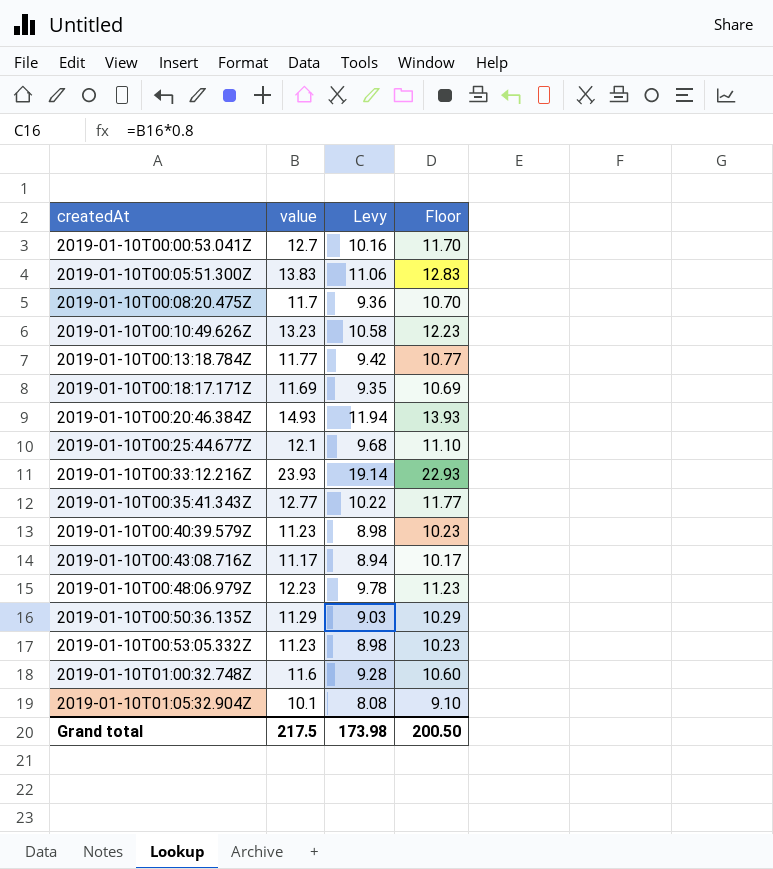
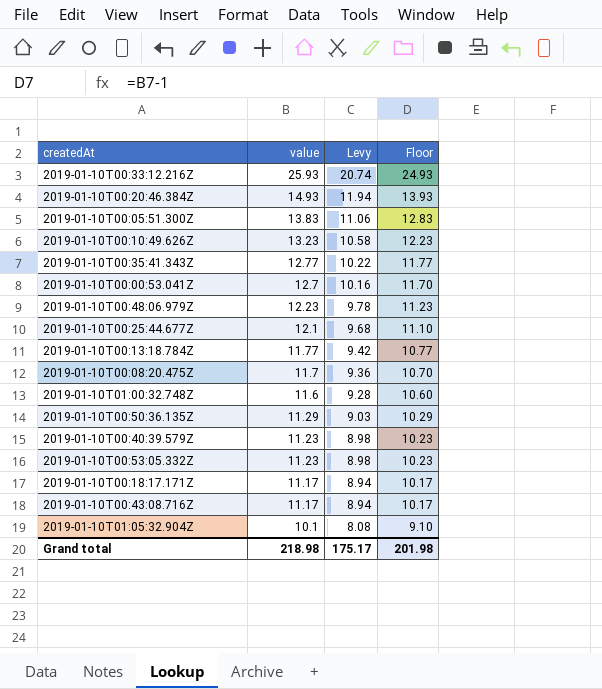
row order: createdAt ascending -> value descending
2019-01-10T00:33:12.216Z | value: 23.93 -> 25.93
2019-01-10T00:33:12.216Z | Levy: 19.14 -> 20.74
2019-01-10T00:33:12.216Z | Floor: 22.93 -> 24.93
2019-01-10T00:18:17.171Z | value: 11.69 -> 11.17
2019-01-10T00:18:17.171Z | Levy: 9.35 -> 8.94
2019-01-10T00:18:17.171Z | Floor: 10.69 -> 10.17
Grand total | value: 217.5 -> 218.98
Grand total | Levy: 173.98 -> 175.17
Grand total | Floor: 200.50 -> 201.98

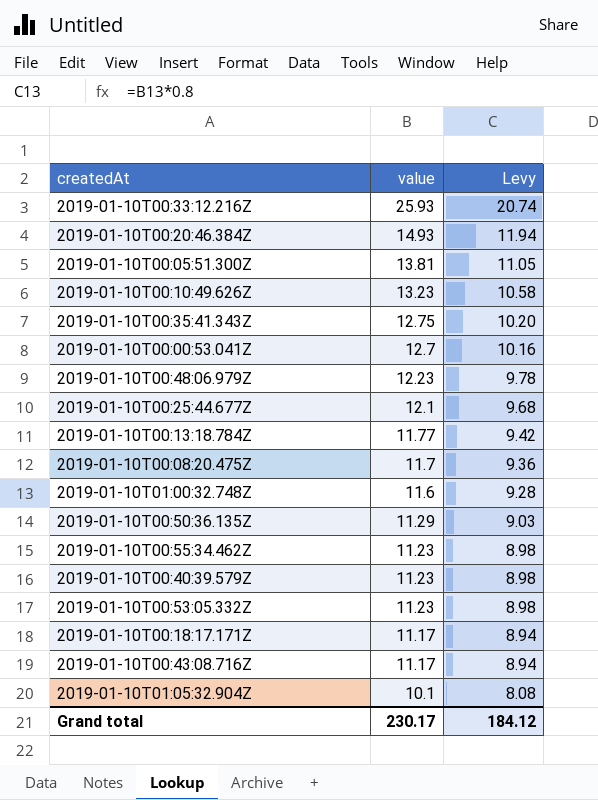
column Floor | formula: [value] - 1 -> none
2019-01-10T00:05:51.300Z | value: 13.83 -> 13.81
2019-01-10T00:05:51.300Z | Levy: 11.06 -> 11.05
2019-01-10T00:35:41.343Z | value: 12.77 -> 12.75
2019-01-10T00:35:41.343Z | Levy: 10.22 -> 10.20
row 2019-01-10T00:55:34.462Z: none -> 11.23 | 8.98
Grand total | value: 218.98 -> 230.17
Grand total | Levy: 175.17 -> 184.12

